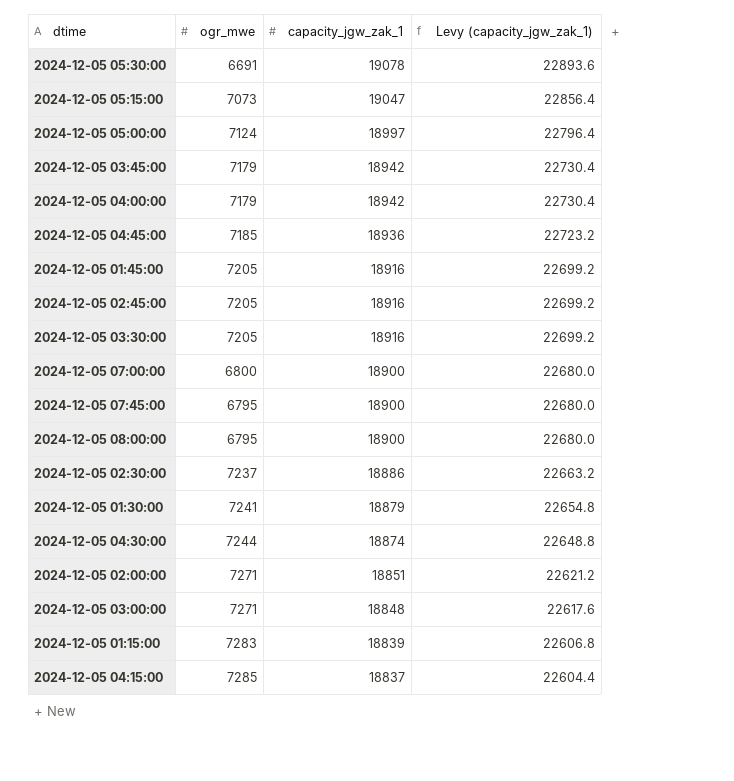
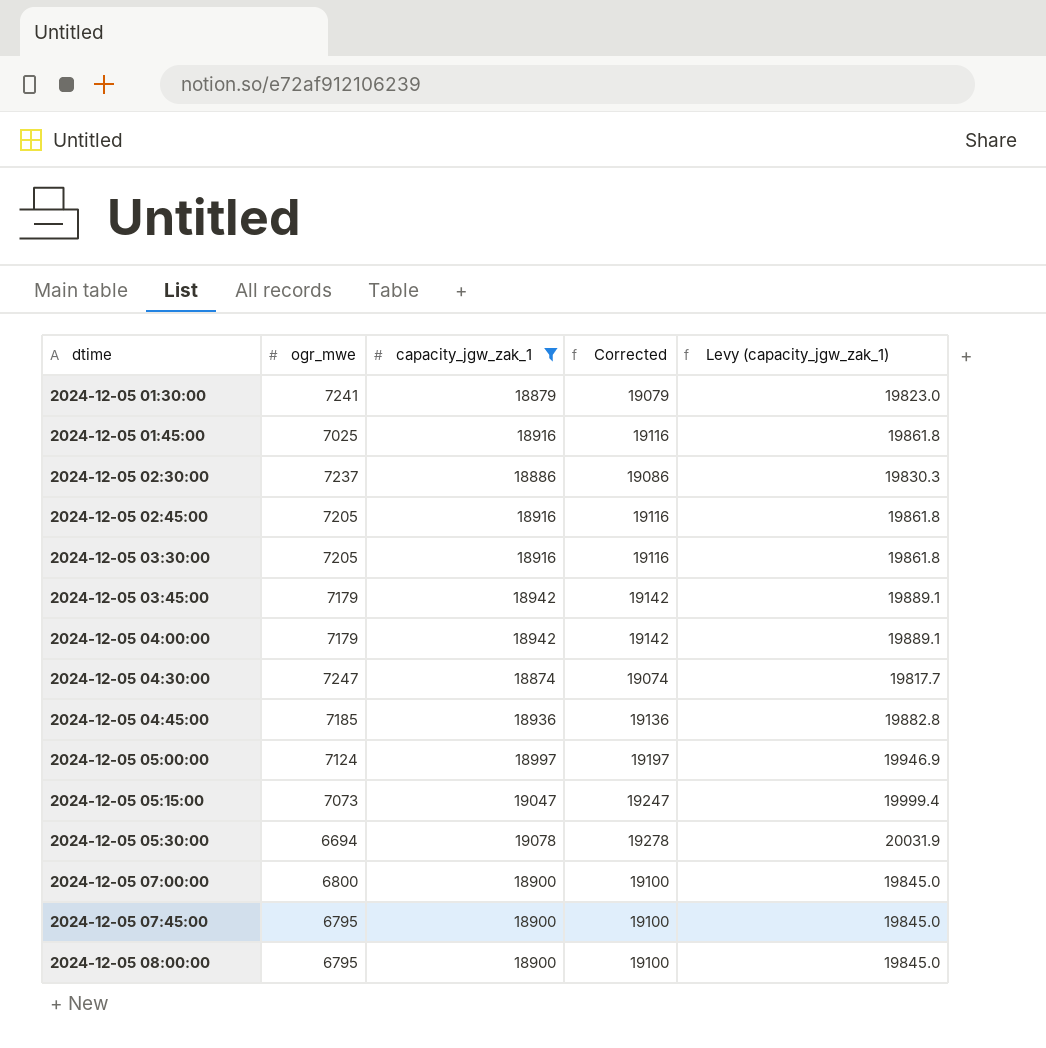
filter: none -> capacity_jgw_zak_1 >= 18874
row order: capacity_jgw_zak_1 descending -> dtime ascending
column Corrected | formula: none -> [capacity_jgw_zak_1] + 200
column Levy (capacity_jgw_zak_1) | formula: [capacity_jgw_zak_1] * 1.2 -> [capacity_jgw_zak_1] * 1.05
2024-12-05 01:45:00 | ogr_mwe: 7205 -> 7025
2024-12-05 04:30:00 | ogr_mwe: 7244 -> 7247
2024-12-05 05:30:00 | ogr_mwe: 6691 -> 6694

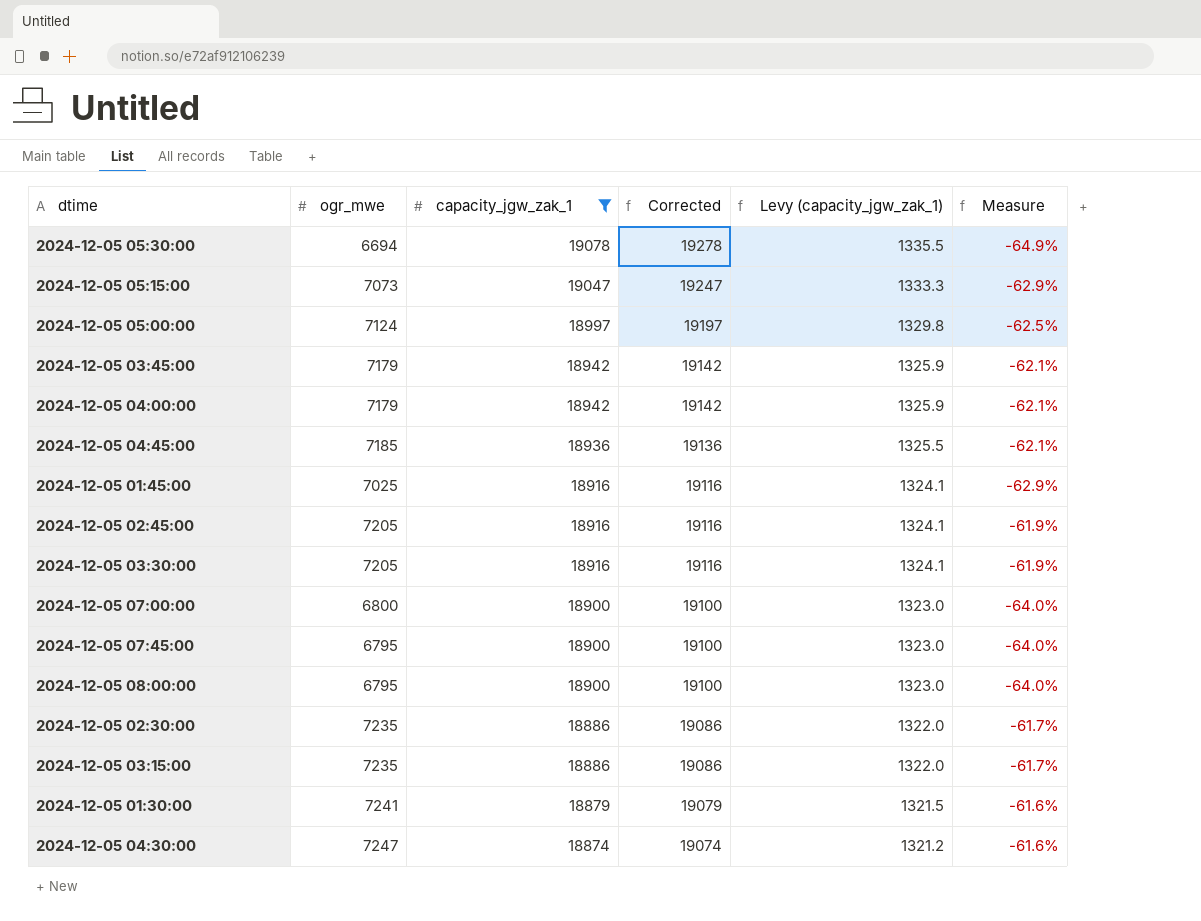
row order: dtime ascending -> capacity_jgw_zak_1 descending
column Levy (capacity_jgw_zak_1) | formula: [capacity_jgw_zak_1] * 1.05 -> [capacity_jgw_zak_1] * 0.07
column Measure | formula: none -> ([ogr_mwe] - [capacity_jgw_zak_1]) / [capacity_jgw_zak_1]
2024-12-05 02:30:00 | ogr_mwe: 7237 -> 7235
row 2024-12-05 03:15:00: none -> 7235 | 18886 | 19086 | 1322.0 | -61.7%

